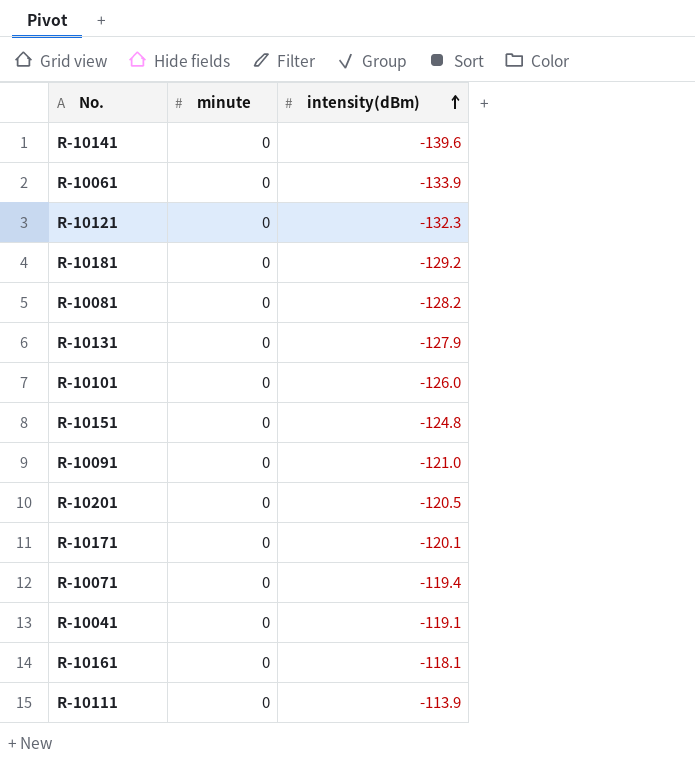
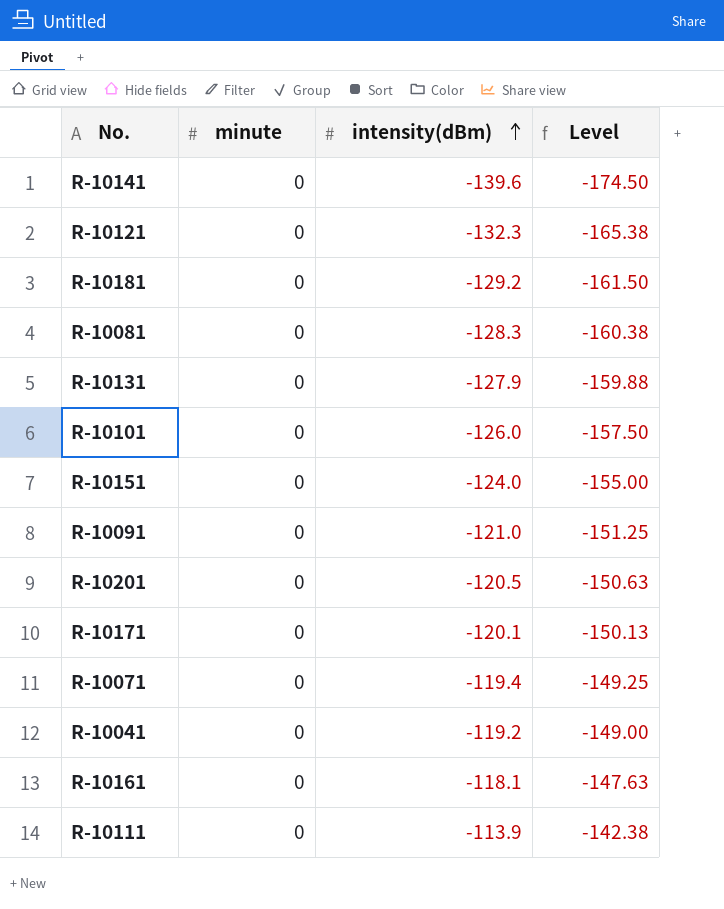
column Level | formula: none -> [intensity(dBm)] * 1.25
row R-10061: 0 | -133.9 -> none
R-10081 | intensity(dBm): -128.2 -> -128.3
R-10151 | intensity(dBm): -124.8 -> -124.0
R-10041 | intensity(dBm): -119.1 -> -119.2

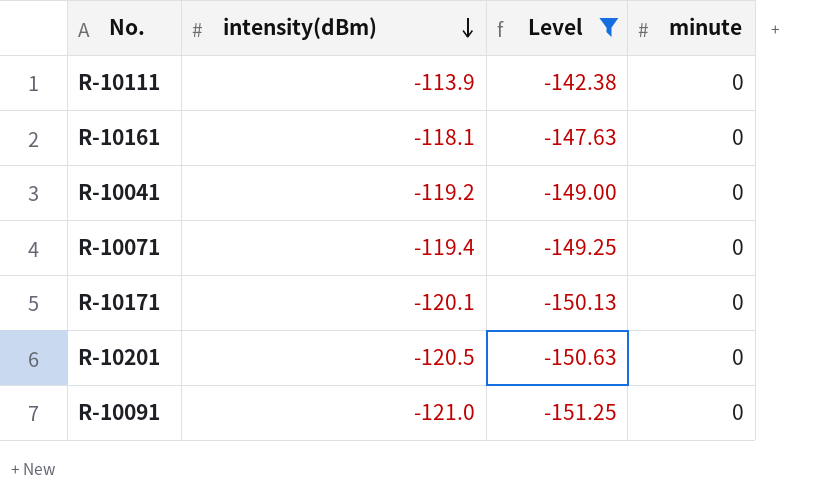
filter: none -> Level >= -151.25
row order: intensity(dBm) ascending -> intensity(dBm) descending
column minute | position: 2 -> 4

